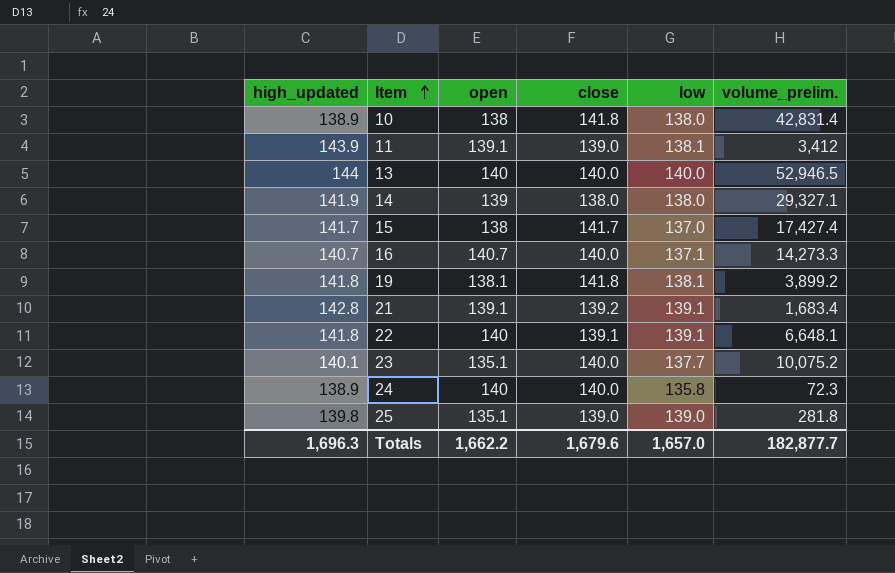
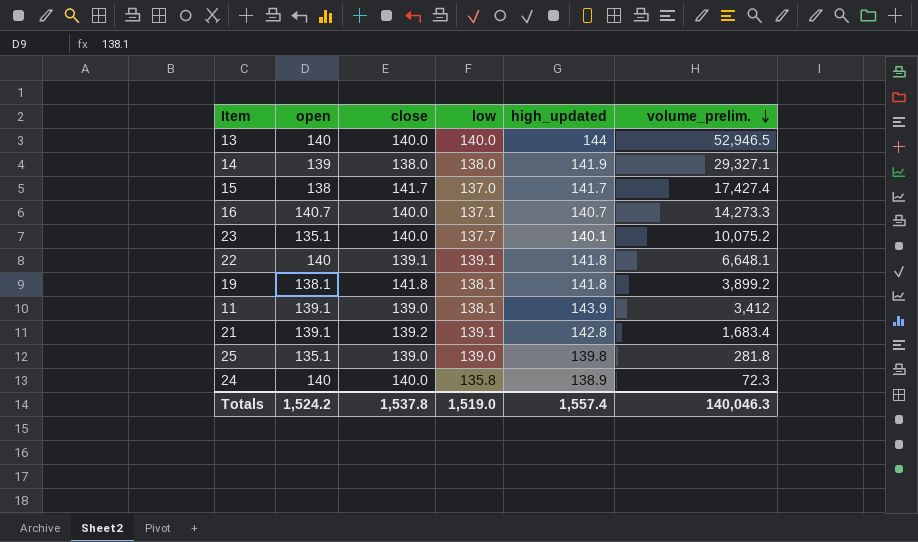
row order: Item ascending -> volume_prelim. descending
column high_updated | position: 1 -> 5
row 10: 138.9 | 138 | 141.8 | 138.0 | 42,831.4 -> none
Totals | open: 1,662.2 -> 1,524.2
Totals | close: 1,679.6 -> 1,537.8
Totals | low: 1,657.0 -> 1,519.0
Totals | high_updated: 1,696.3 -> 1,557.4
Totals | volume_prelim.: 182,877.7 -> 140,046.3

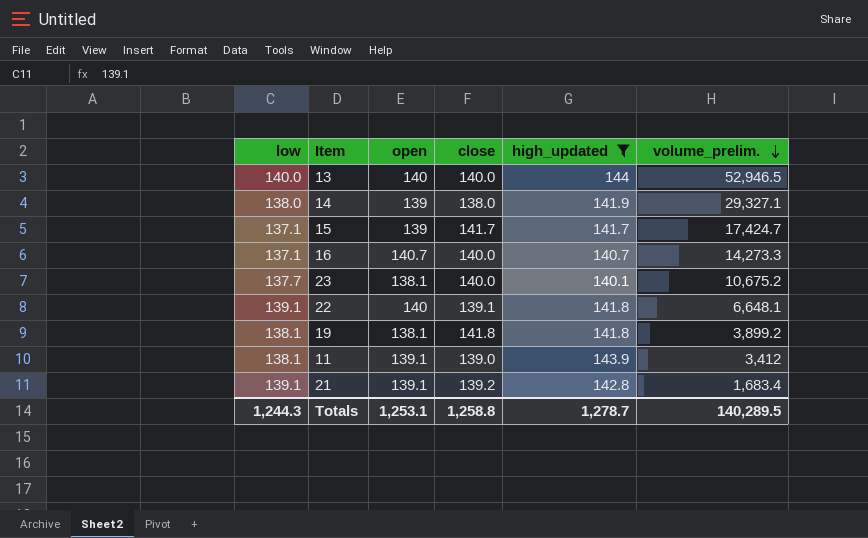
filter: none -> high_updated >= 140.1
column low | position: 4 -> 1
15 | low: 137.0 -> 137.1
15 | open: 138 -> 139
15 | volume_prelim.: 17,427.4 -> 17,424.7
23 | open: 135.1 -> 138.1
23 | volume_prelim.: 10,075.2 -> 10,675.2
Totals | low: 1,519.0 -> 1,244.3
Totals | open: 1,524.2 -> 1,253.1
Totals | close: 1,537.8 -> 1,258.8
Totals | high_updated: 1,557.4 -> 1,278.7
Totals | volume_prelim.: 140,046.3 -> 140,289.5

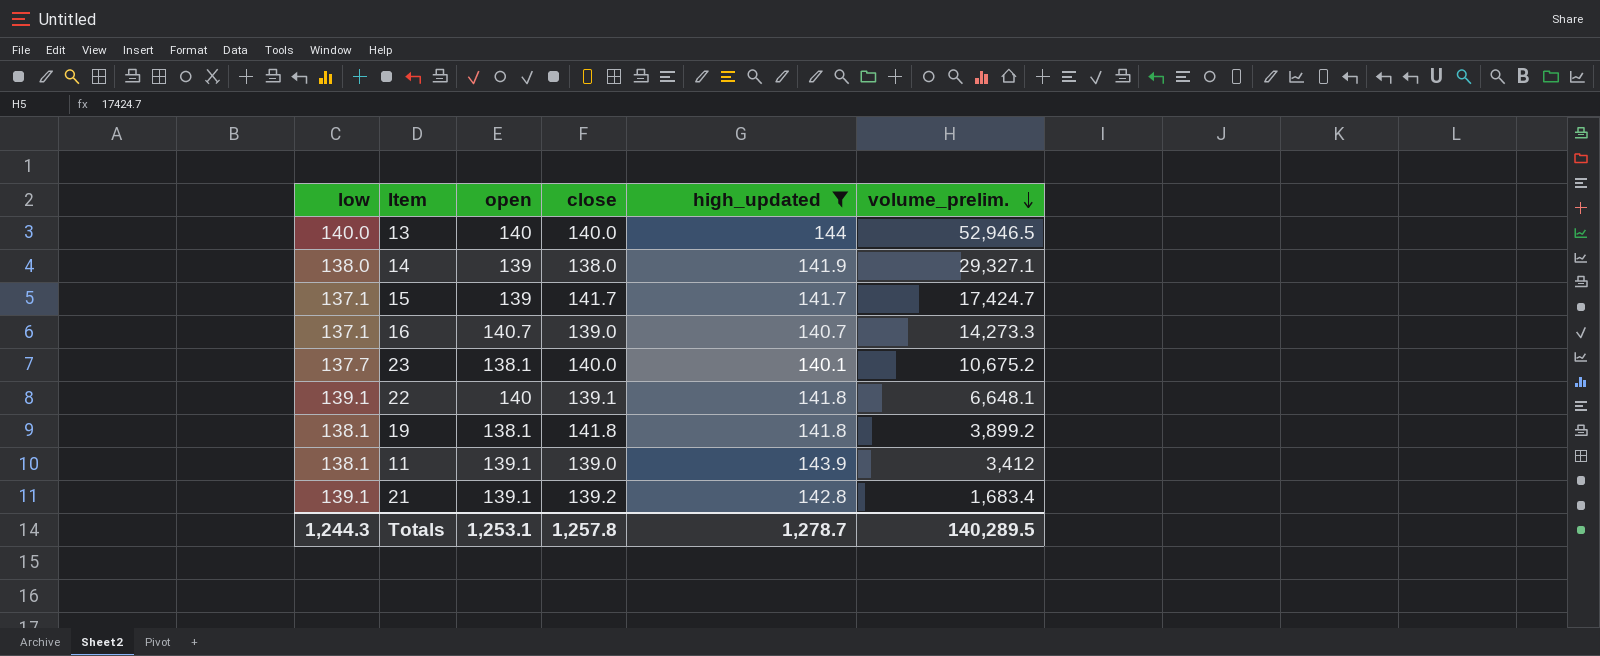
16 | close: 140.0 -> 139.0
Totals | close: 1,258.8 -> 1,257.8

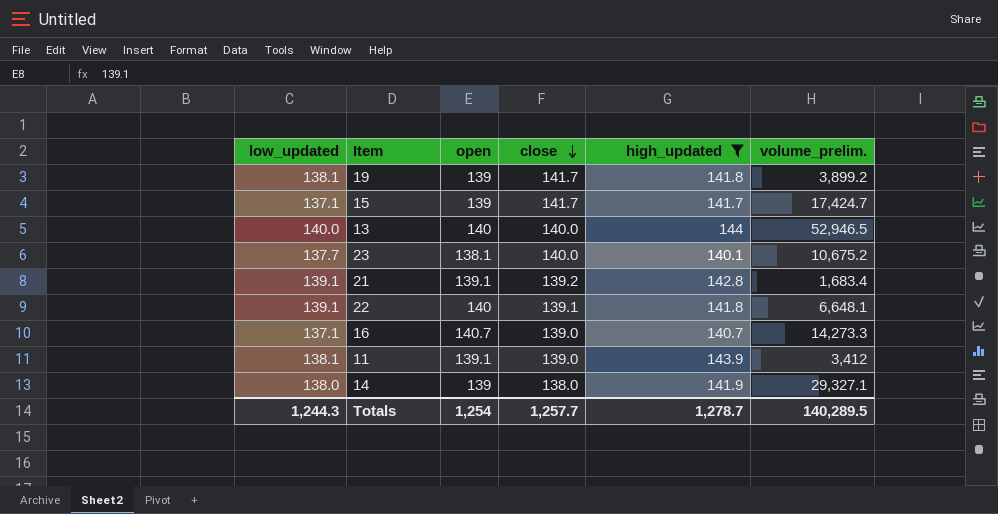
row order: volume_prelim. descending -> close descending
column name: low -> low_updated
19 | open: 138.1 -> 139
19 | close: 141.8 -> 141.7
Totals | open: 1,253.1 -> 1,254
Totals | close: 1,257.8 -> 1,257.7

